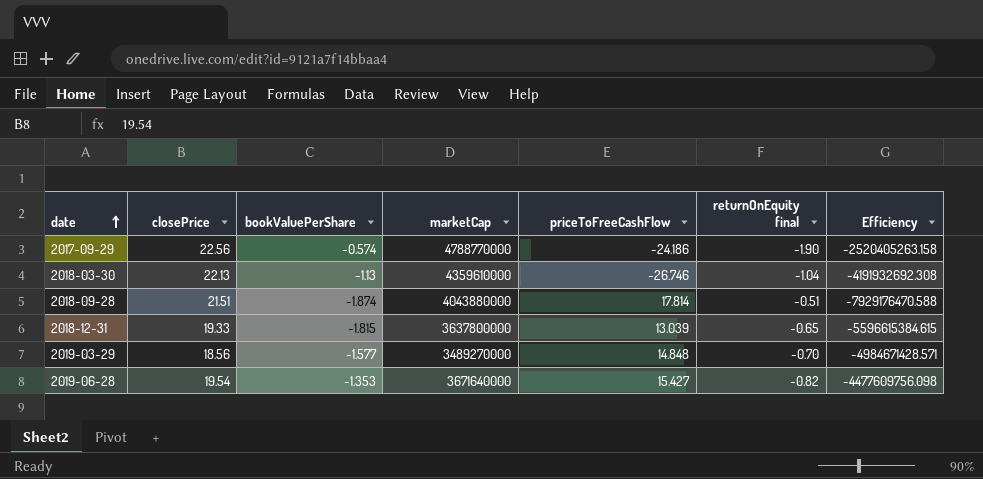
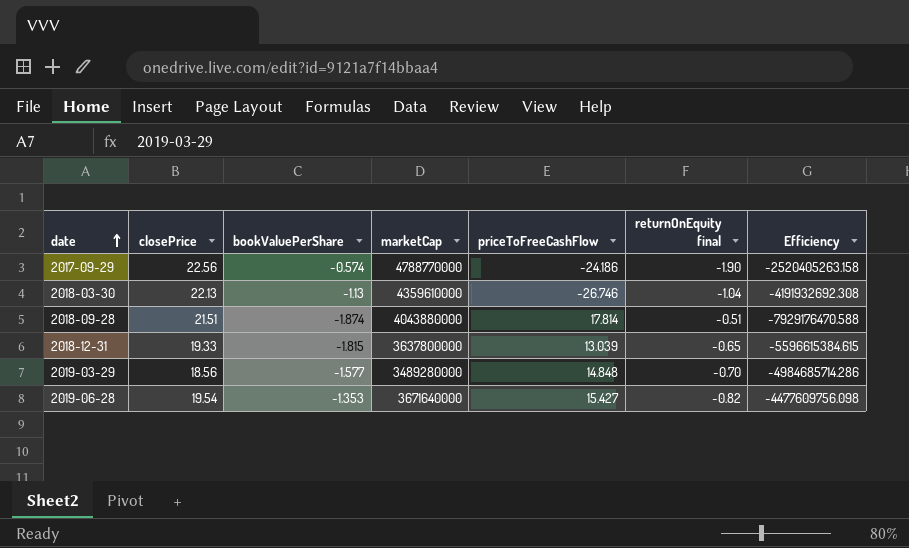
2019-03-29 | marketCap: 3489270000 -> 3489280000
2019-03-29 | Efficiency: -4984671428.571 -> -4984685714.286

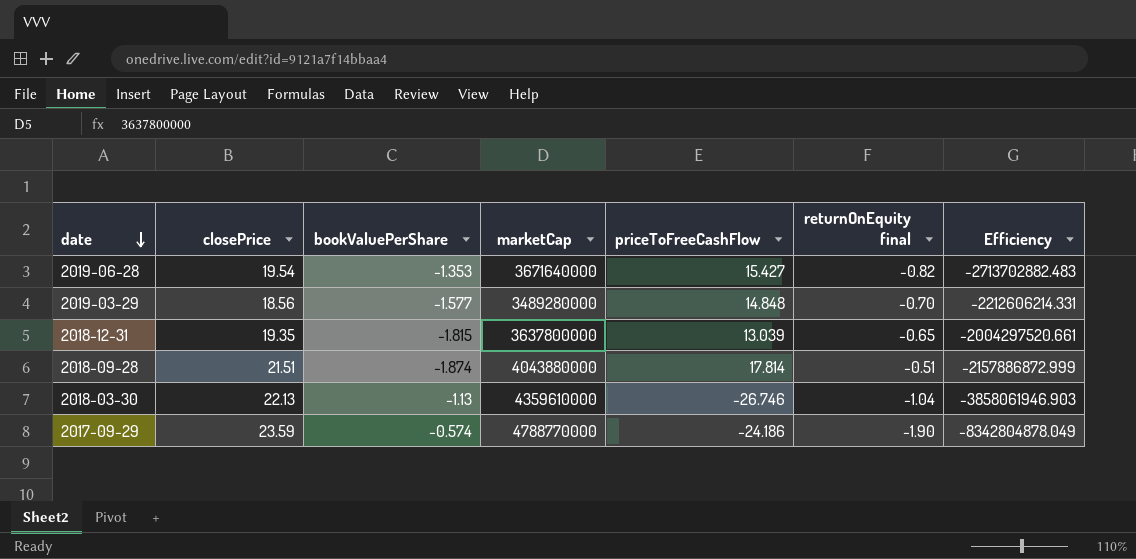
row order: date ascending -> date descending
column Efficiency | formula: [marketCap] / [returnOnEquity final] -> [marketCap] / [bookValuePerShare]
2018-12-31 | closePrice: 19.33 -> 19.35
2017-09-29 | closePrice: 22.56 -> 23.59

